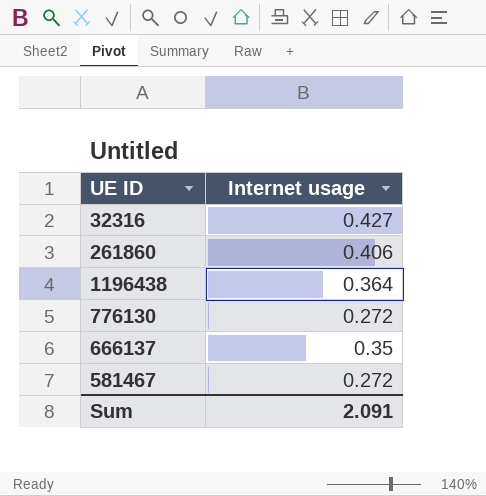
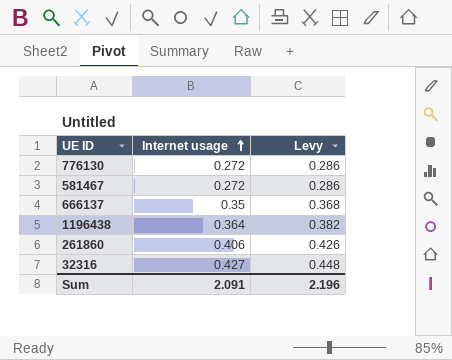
row order: none -> Internet usage ascending
column Levy | formula: none -> [Internet usage] * 1.05

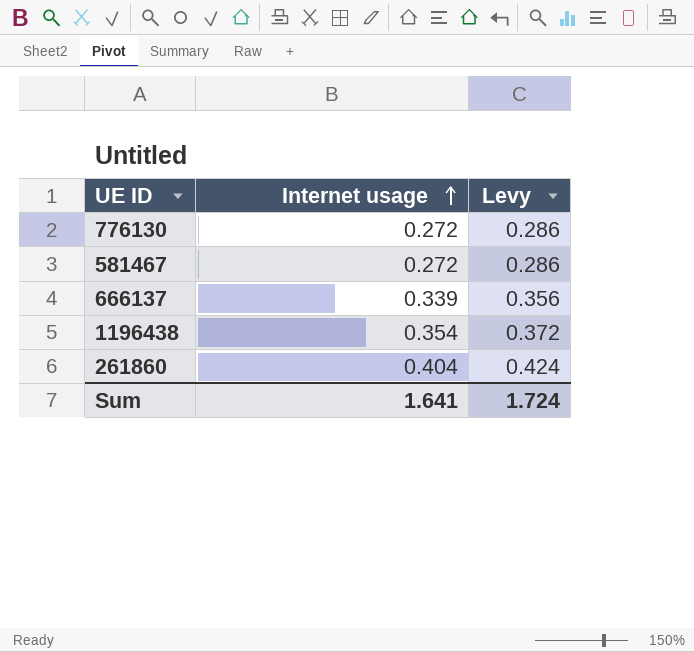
row 32316: 0.427 | 0.448 -> none
666137 | Internet usage: 0.35 -> 0.339
666137 | Levy: 0.368 -> 0.356
1196438 | Internet usage: 0.364 -> 0.354
1196438 | Levy: 0.382 -> 0.372
261860 | Internet usage: 0.406 -> 0.404
261860 | Levy: 0.426 -> 0.424
Sum | Internet usage: 2.091 -> 1.641
Sum | Levy: 2.196 -> 1.724

